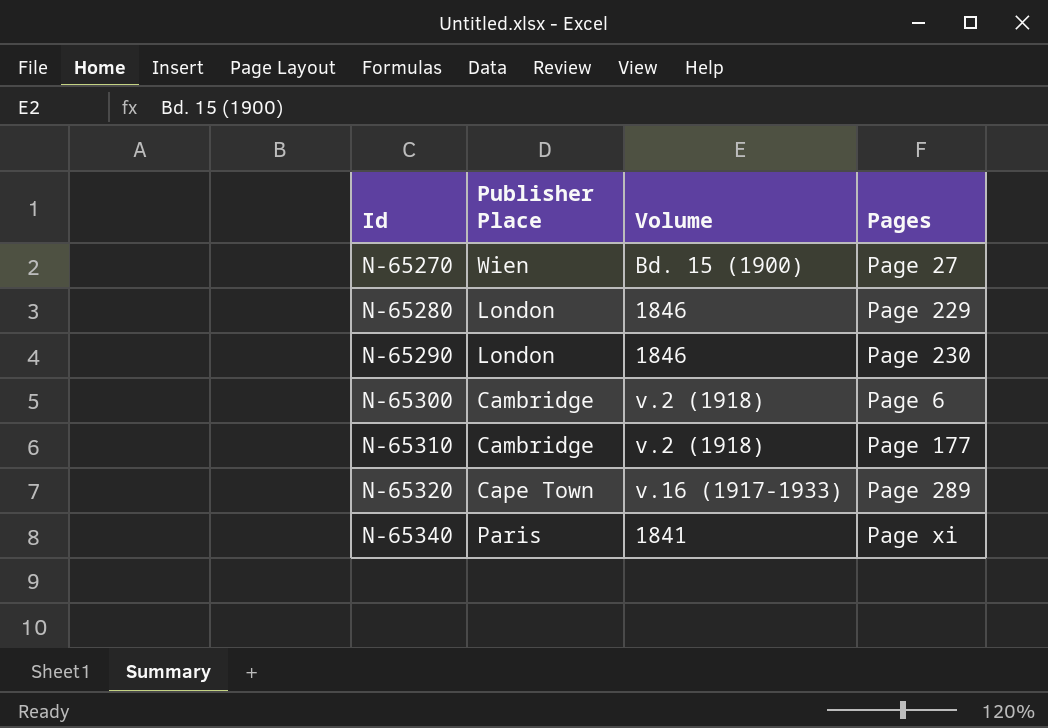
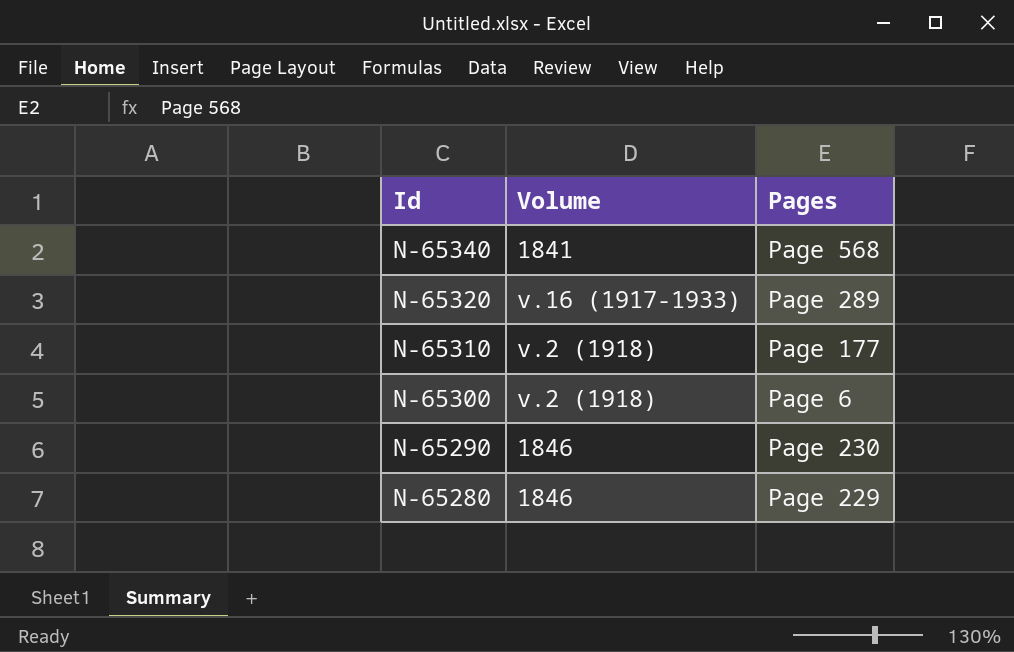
row order: Id ascending -> Id descending
column Publisher Place | position: 2 -> none
row N-65270: Wien | Bd. 15 (1900) | Page 27 -> none
N-65340 | Pages: Page xi -> Page 568

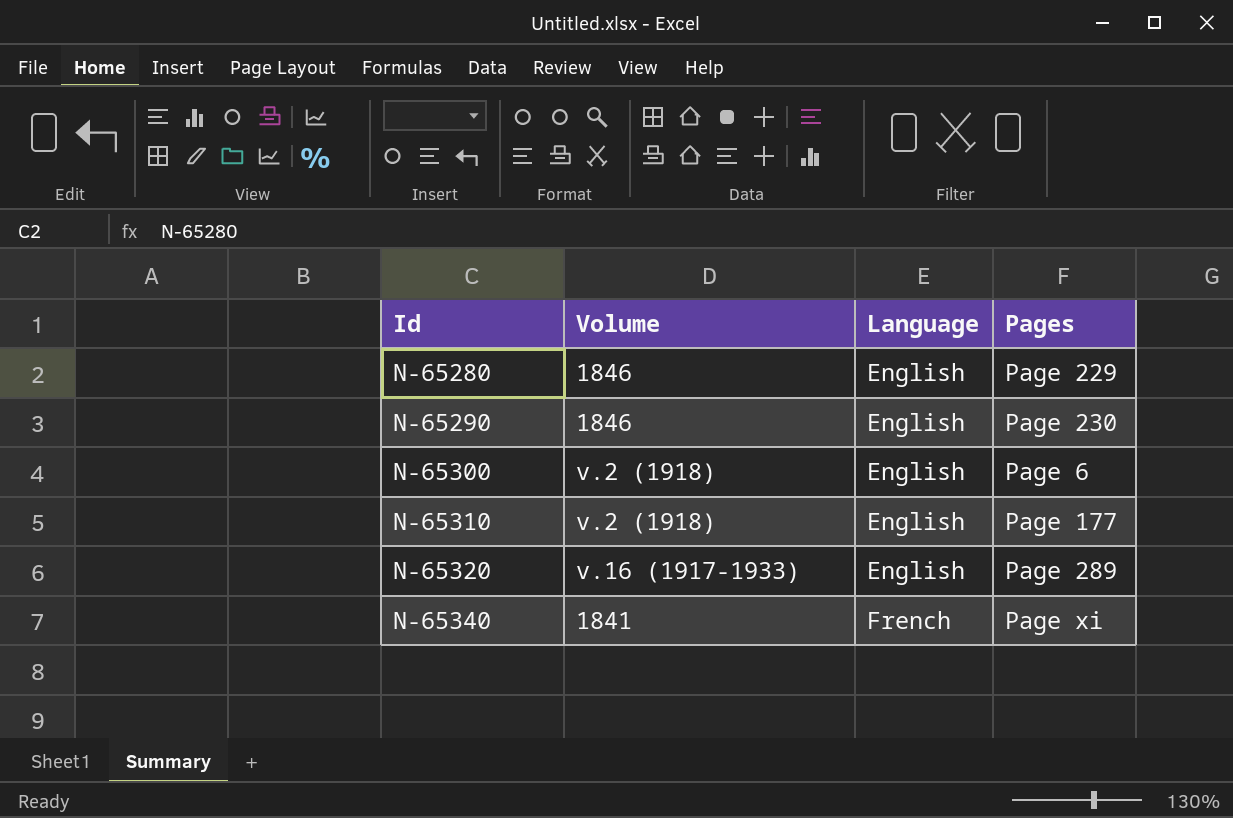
row order: Id descending -> Id ascending
column Language | position: none -> 3
N-65340 | Pages: Page 568 -> Page xi

